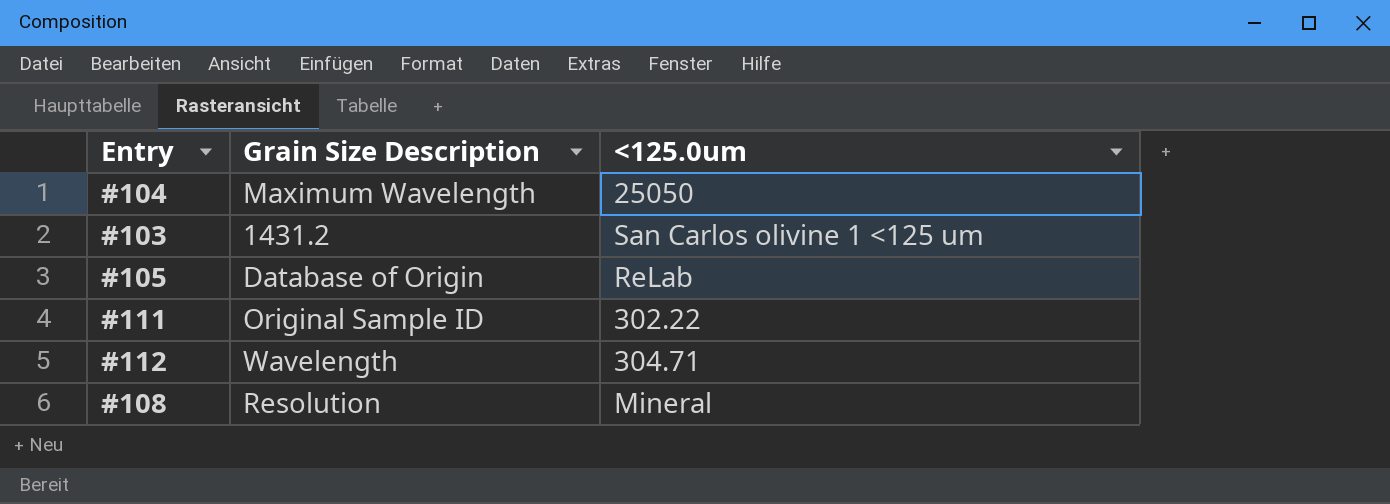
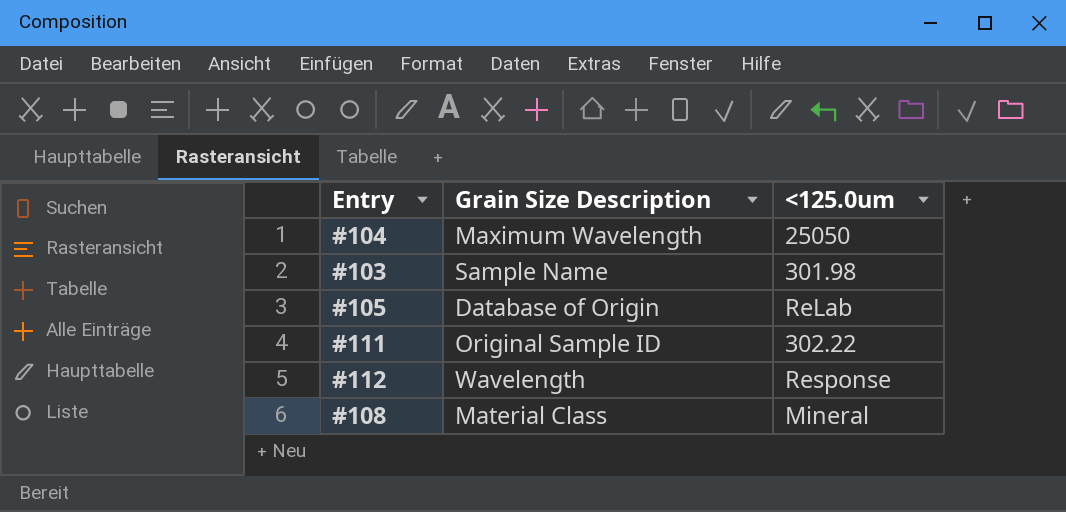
#103 | Grain Size Description: 1431.2 -> Sample Name
#103 | <125.0um: San Carlos olivine 1 <125 um -> 301.98
#112 | <125.0um: 304.71 -> Response
#108 | Grain Size Description: Resolution -> Material Class

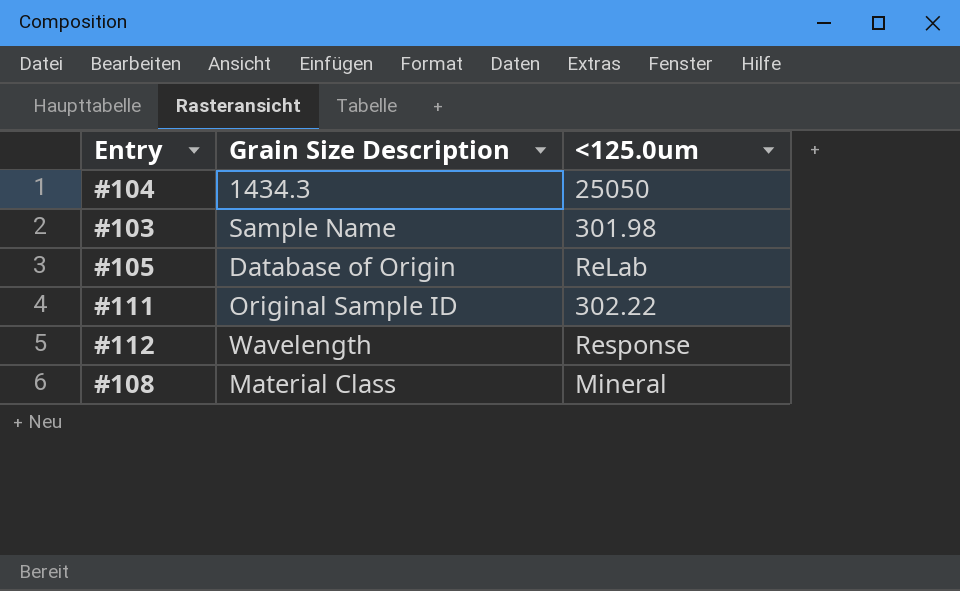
#104 | Grain Size Description: Maximum Wavelength -> 1434.3

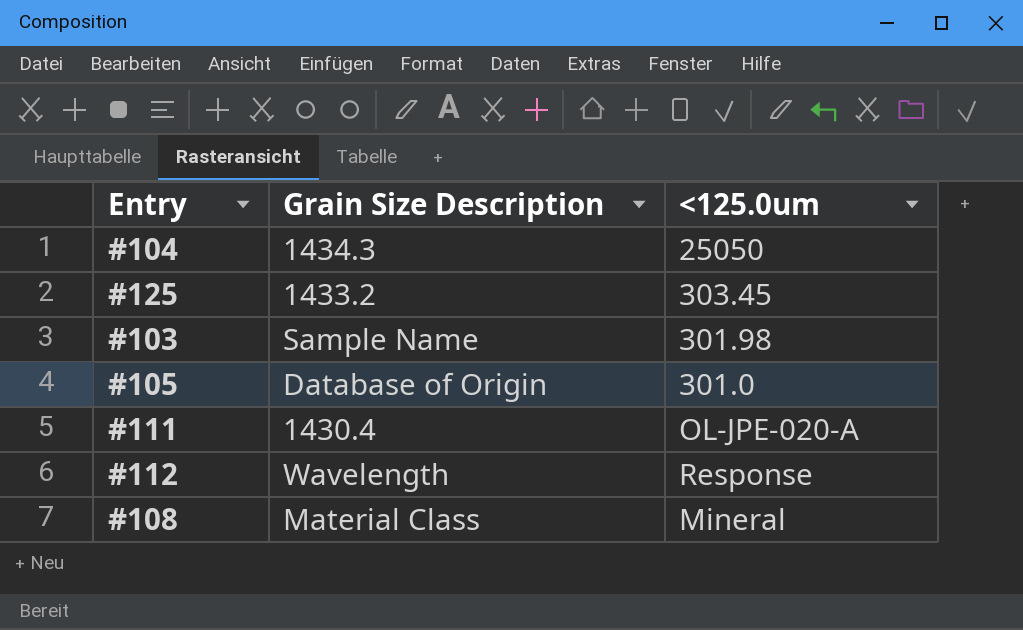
row #125: none -> 1433.2 | 303.45
#105 | <125.0um: ReLab -> 301.0
#111 | Grain Size Description: Original Sample ID -> 1430.4
#111 | <125.0um: 302.22 -> OL-JPE-020-A

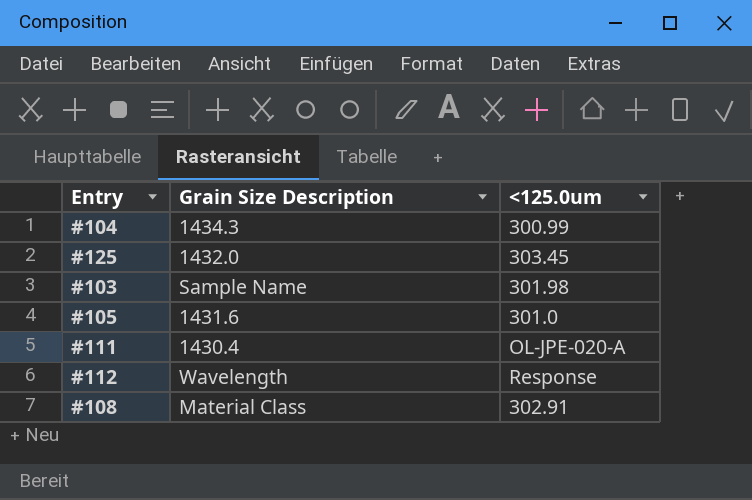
#104 | <125.0um: 25050 -> 300.99
#125 | Grain Size Description: 1433.2 -> 1432.0
#105 | Grain Size Description: Database of Origin -> 1431.6
#108 | <125.0um: Mineral -> 302.91

